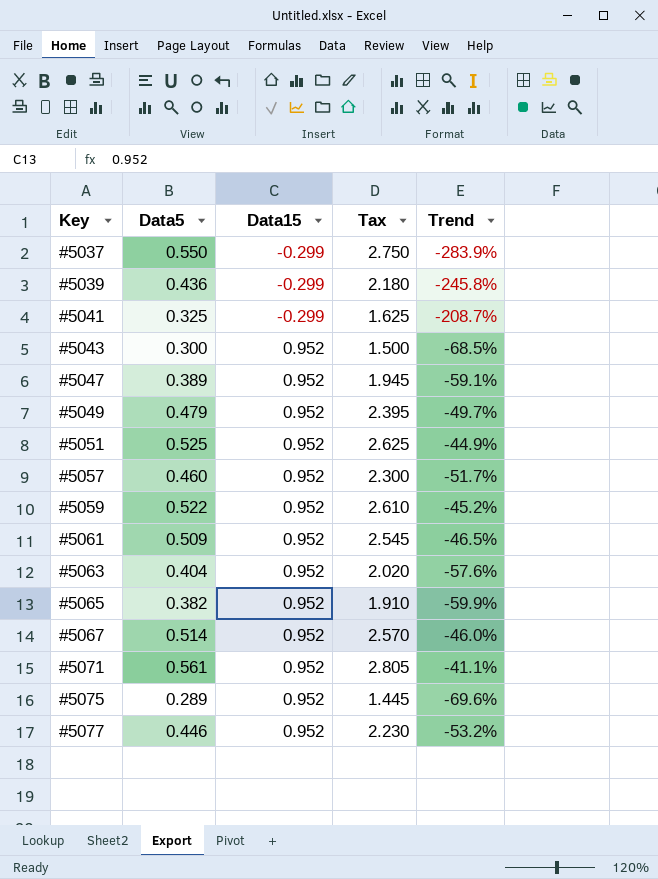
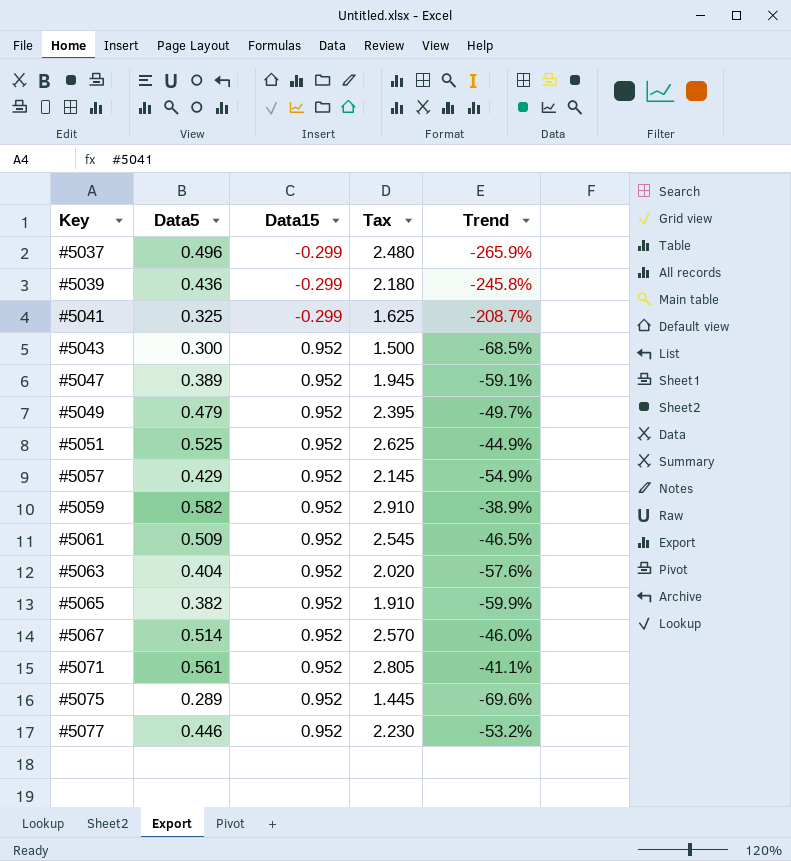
#5037 | Data5: 0.550 -> 0.496
#5037 | Tax: 2.750 -> 2.480
#5037 | Trend: -283.9% -> -265.9%
#5057 | Data5: 0.460 -> 0.429
#5057 | Tax: 2.300 -> 2.145
#5057 | Trend: -51.7% -> -54.9%
#5059 | Data5: 0.522 -> 0.582
#5059 | Tax: 2.610 -> 2.910
#5059 | Trend: -45.2% -> -38.9%

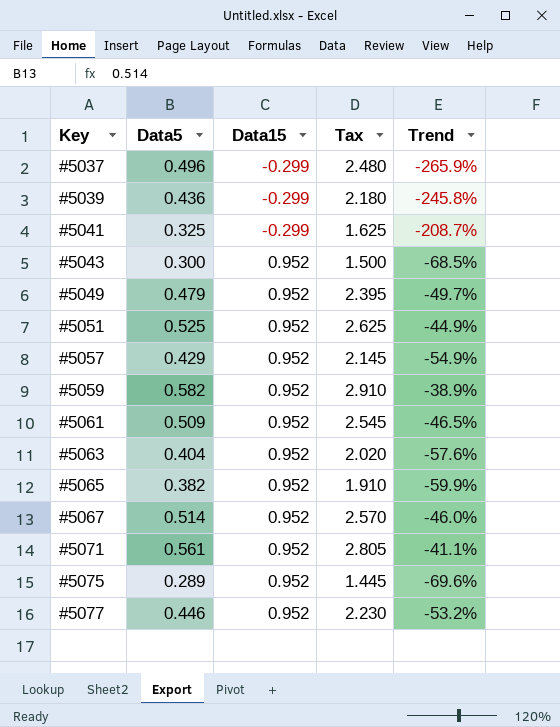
row #5047: 0.389 | 0.952 | 1.945 | -59.1% -> none

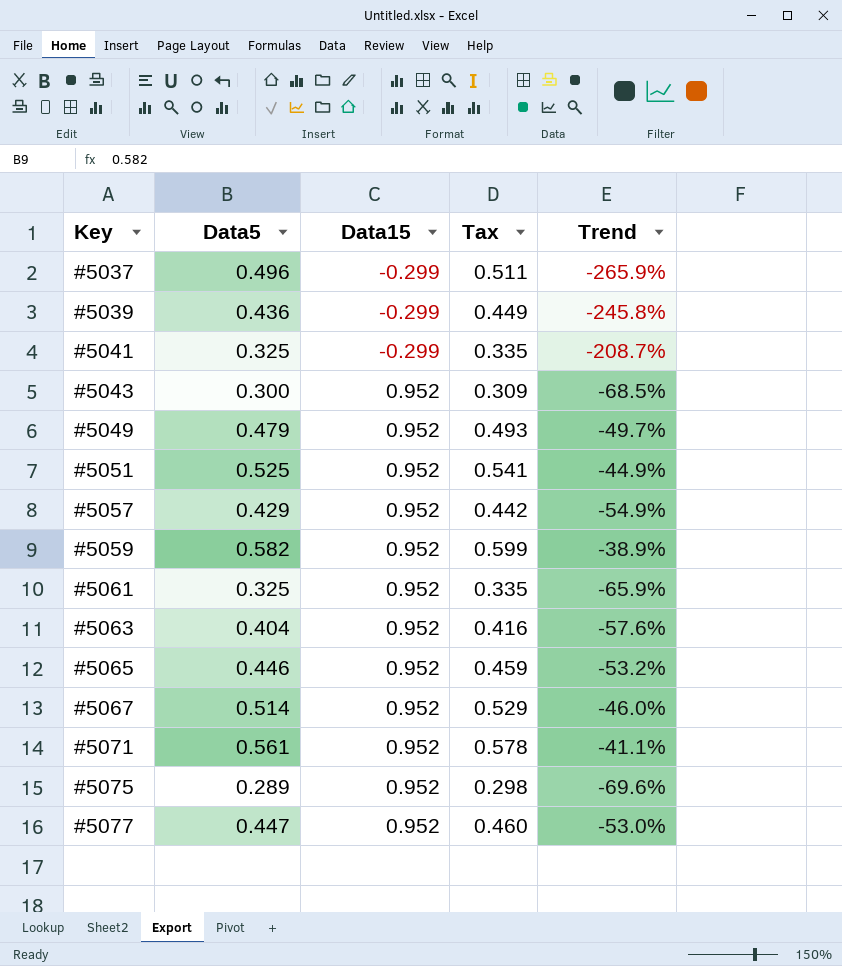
column Tax | formula: [Data5] * 5 -> [Data5] * 1.03
#5061 | Data5: 0.509 -> 0.325
#5061 | Trend: -46.5% -> -65.9%
#5065 | Data5: 0.382 -> 0.446
#5065 | Trend: -59.9% -> -53.2%
#5077 | Data5: 0.446 -> 0.447
#5077 | Trend: -53.2% -> -53.0%

